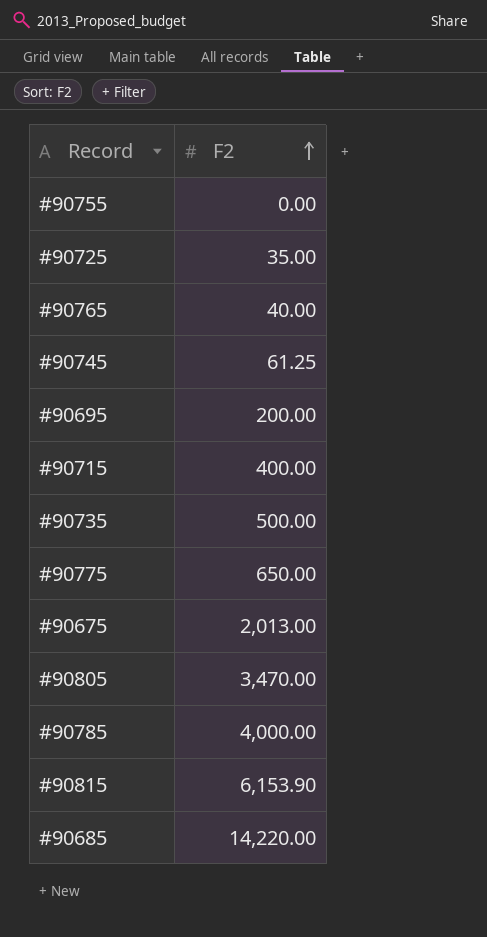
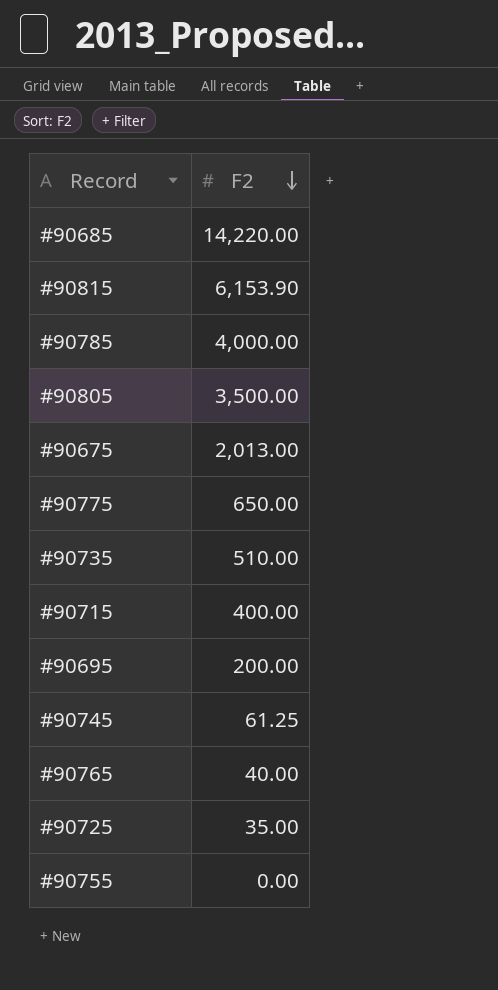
row order: F2 ascending -> F2 descending
#90805 | F2: 3,470.00 -> 3,500.00
#90735 | F2: 500.00 -> 510.00

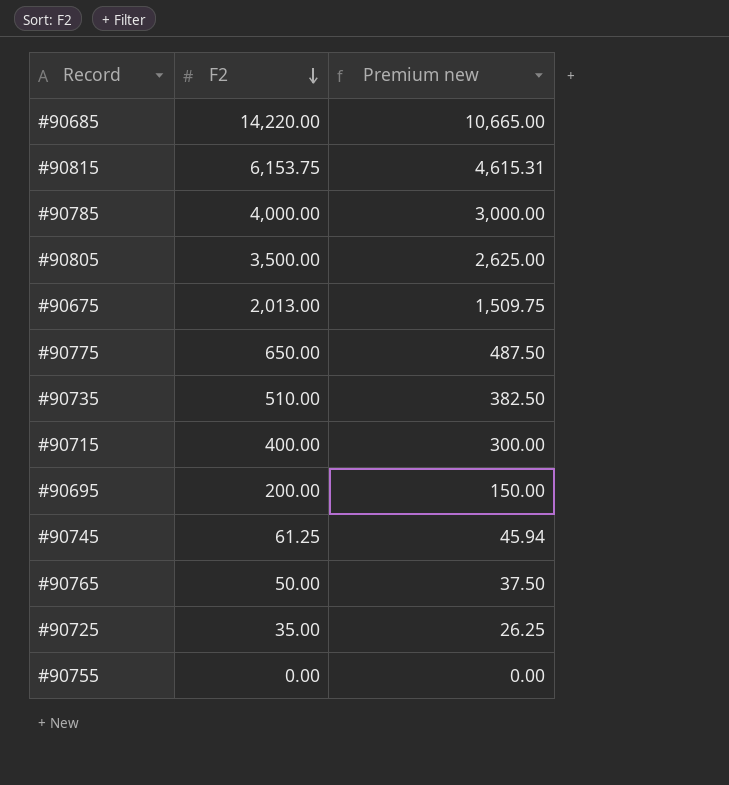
column Premium new | formula: none -> [F2] * 0.75
#90815 | F2: 6,153.90 -> 6,153.75
#90765 | F2: 40.00 -> 50.00

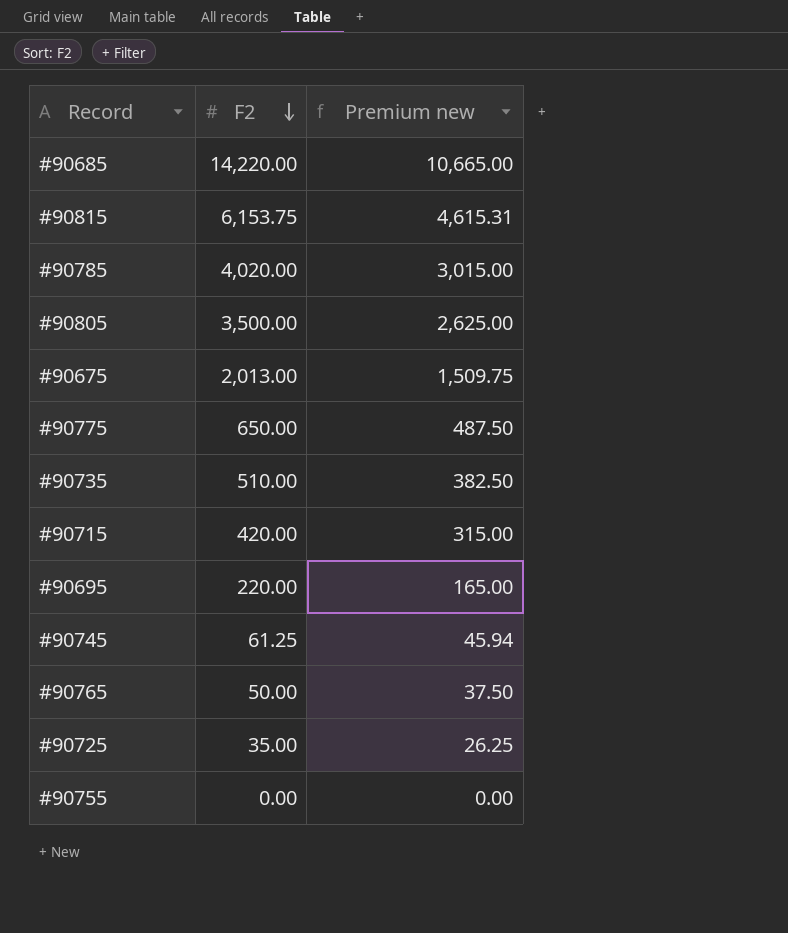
#90785 | F2: 4,000.00 -> 4,020.00
#90785 | Premium new: 3,000.00 -> 3,015.00
#90715 | F2: 400.00 -> 420.00
#90715 | Premium new: 300.00 -> 315.00
#90695 | F2: 200.00 -> 220.00
#90695 | Premium new: 150.00 -> 165.00

